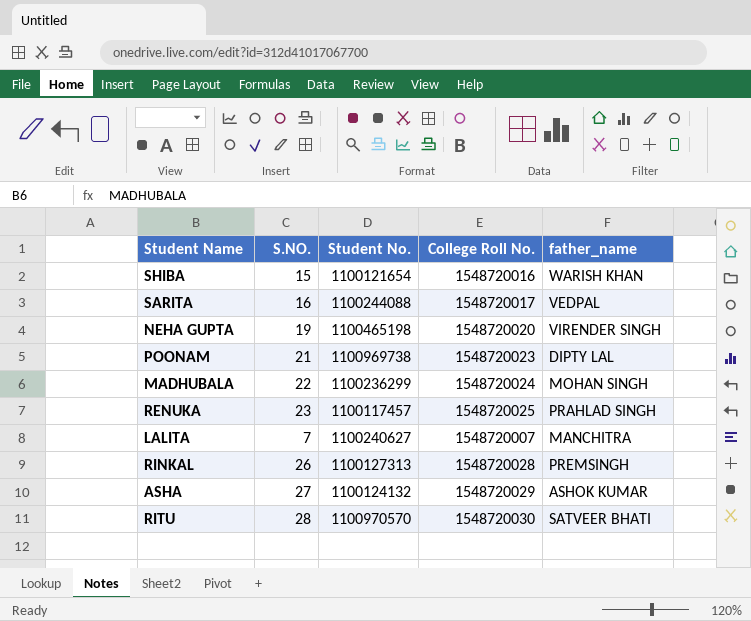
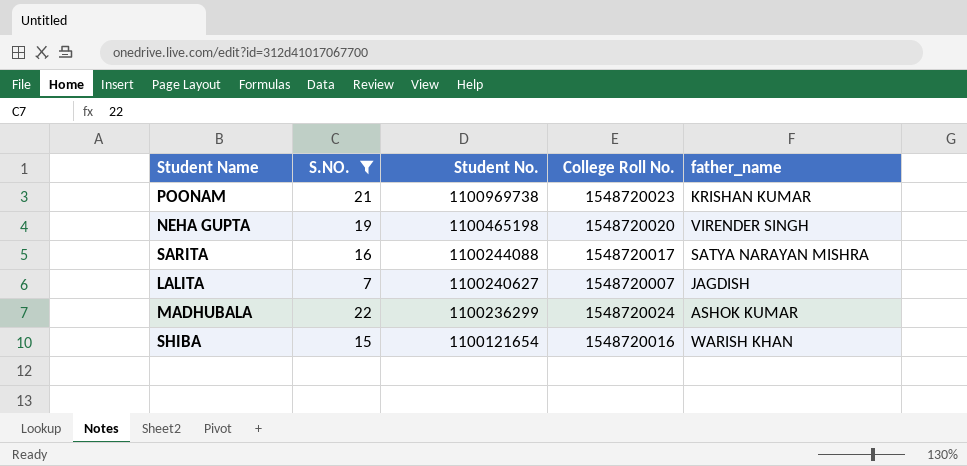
filter: none -> S.NO. <= 22
row order: none -> Student No. descending
POONAM | father_name: DIPTY LAL -> KRISHAN KUMAR
SARITA | father_name: VEDPAL -> SATYA NARAYAN MISHRA
LALITA | father_name: MANCHITRA -> JAGDISH
MADHUBALA | father_name: MOHAN SINGH -> ASHOK KUMAR

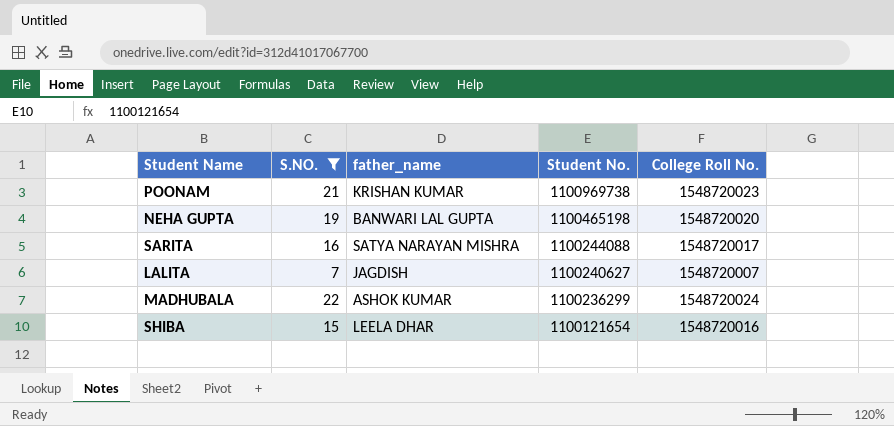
column father_name | position: 5 -> 3
NEHA GUPTA | father_name: VIRENDER SINGH -> BANWARI LAL GUPTA
SHIBA | father_name: WARISH KHAN -> LEELA DHAR

